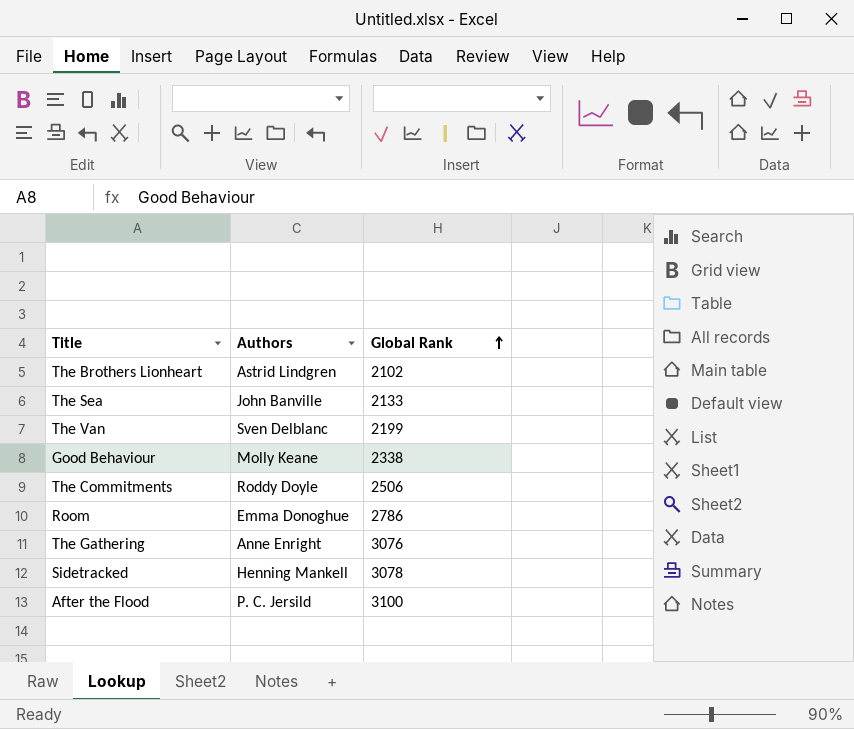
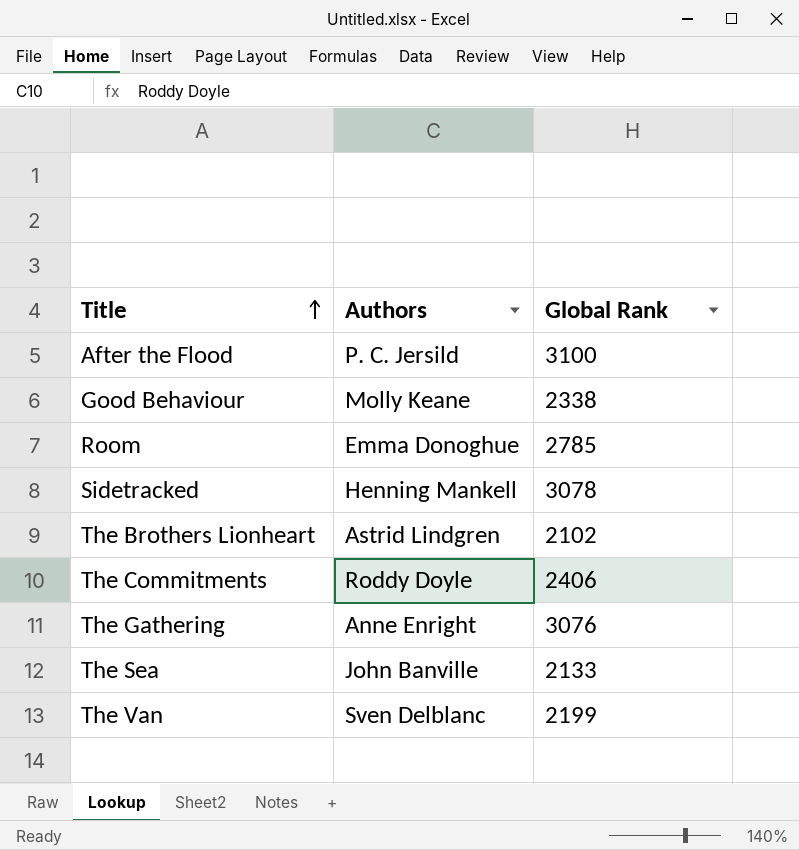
row order: Global Rank ascending -> Title ascending
Room | Global Rank: 2786 -> 2785
The Commitments | Global Rank: 2506 -> 2406

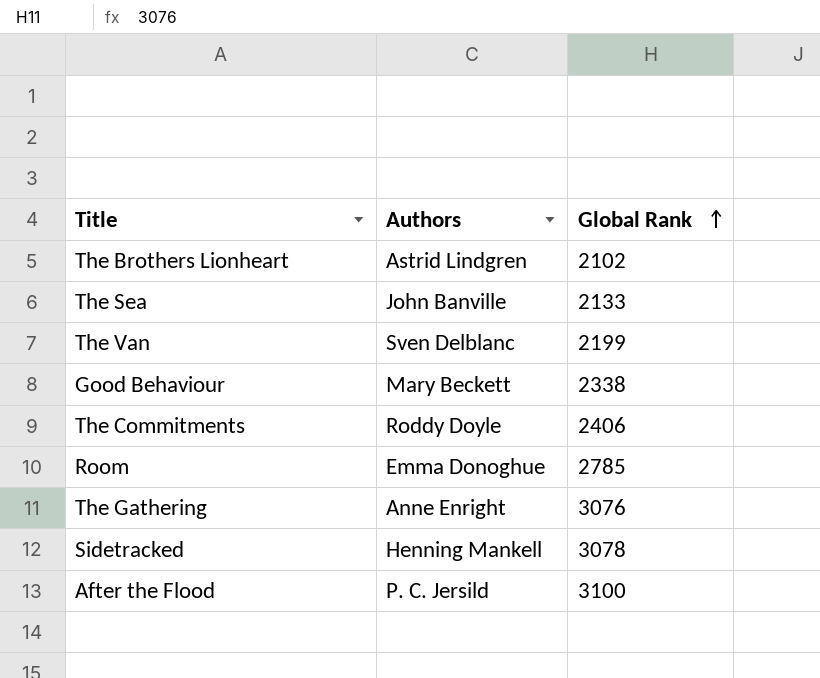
row order: Title ascending -> Global Rank ascending
Good Behaviour | Authors: Molly Keane -> Mary Beckett

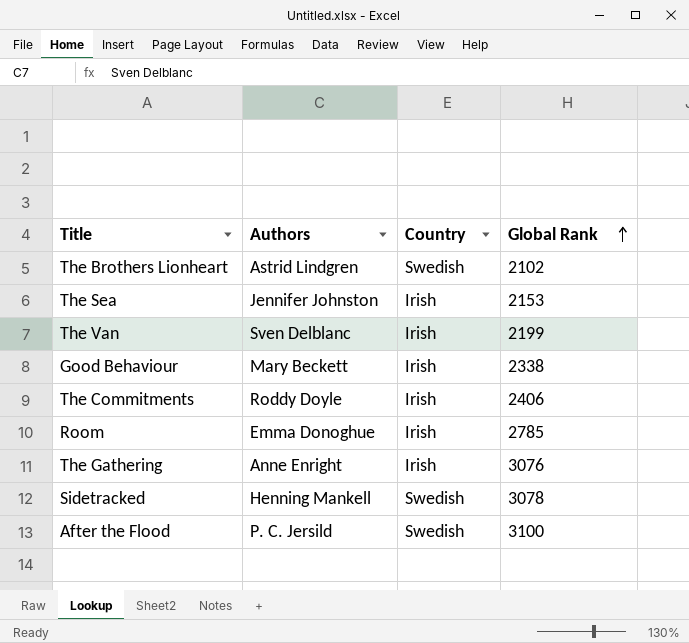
column Country | position: none -> 3
The Sea | Authors: John Banville -> Jennifer Johnston
The Sea | Global Rank: 2133 -> 2153

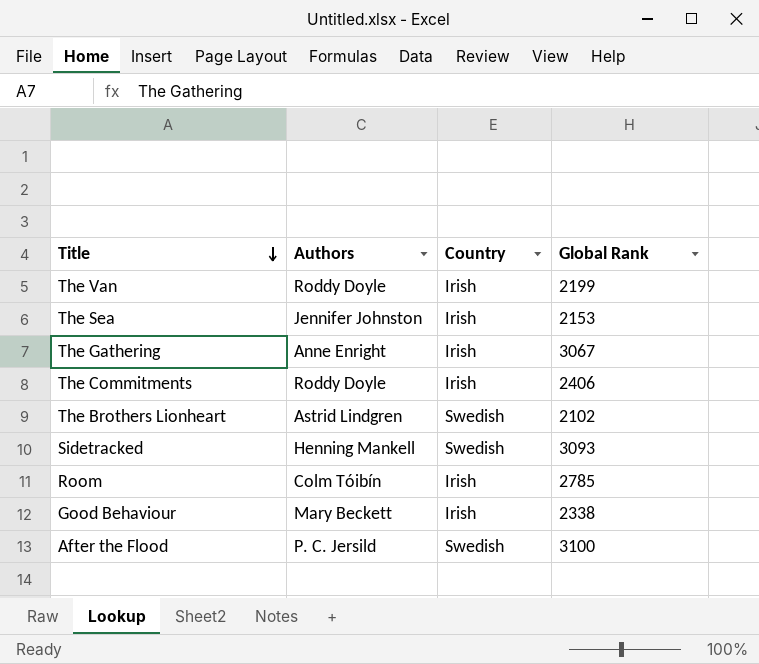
row order: Global Rank ascending -> Title descending
The Van | Authors: Sven Delblanc -> Roddy Doyle
The Gathering | Global Rank: 3076 -> 3067
Sidetracked | Global Rank: 3078 -> 3093
Room | Authors: Emma Donoghue -> Colm Tóibín

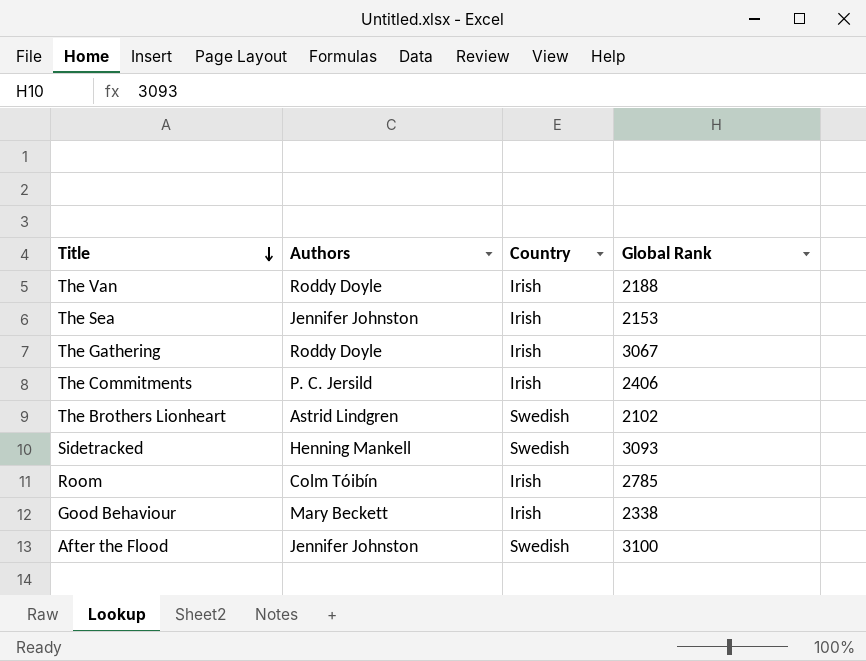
The Van | Global Rank: 2199 -> 2188
The Gathering | Authors: Anne Enright -> Roddy Doyle
The Commitments | Authors: Roddy Doyle -> P. C. Jersild
After the Flood | Authors: P. C. Jersild -> Jennifer Johnston

